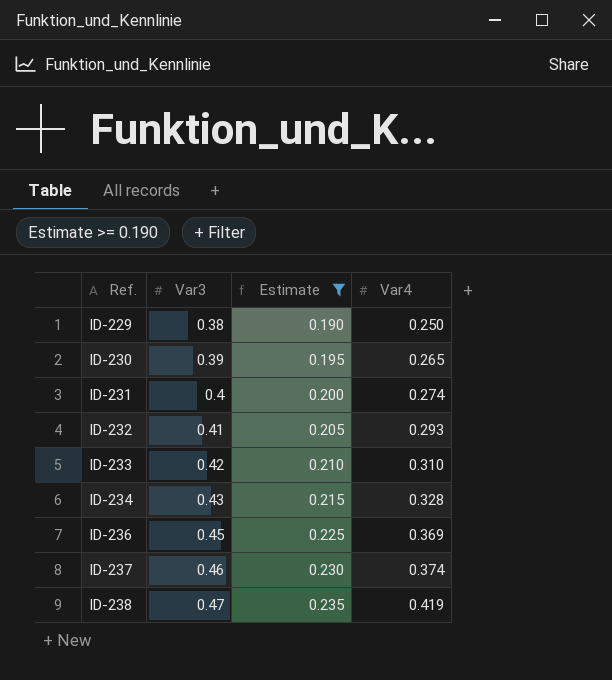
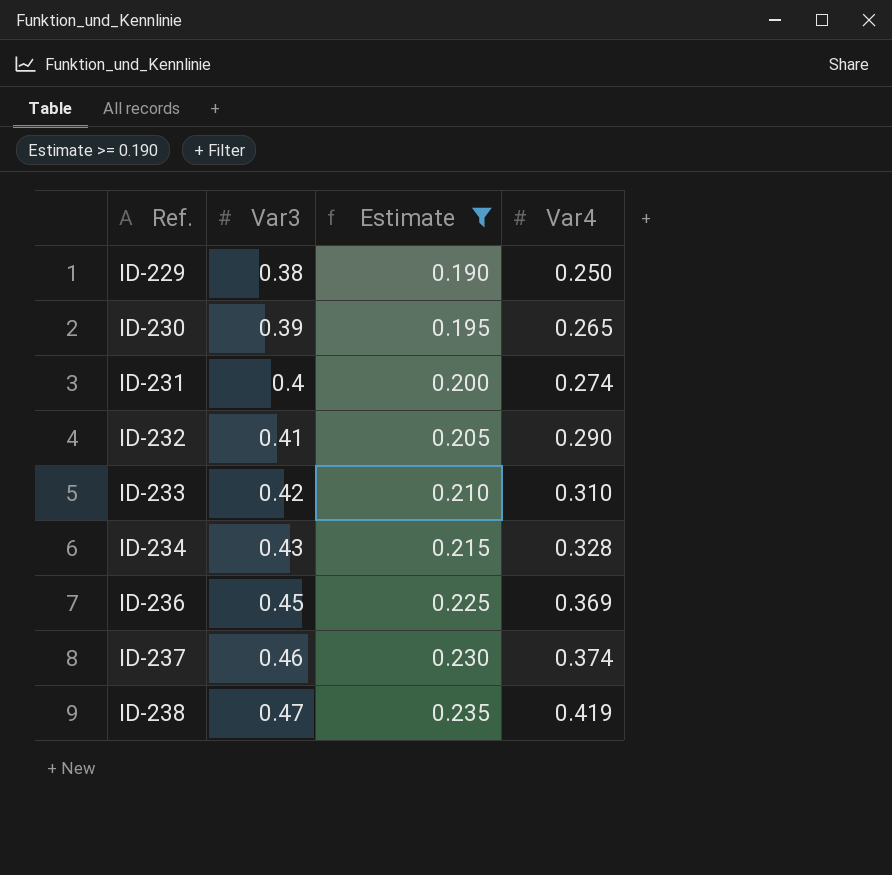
ID-232 | Var4: 0.293 -> 0.290

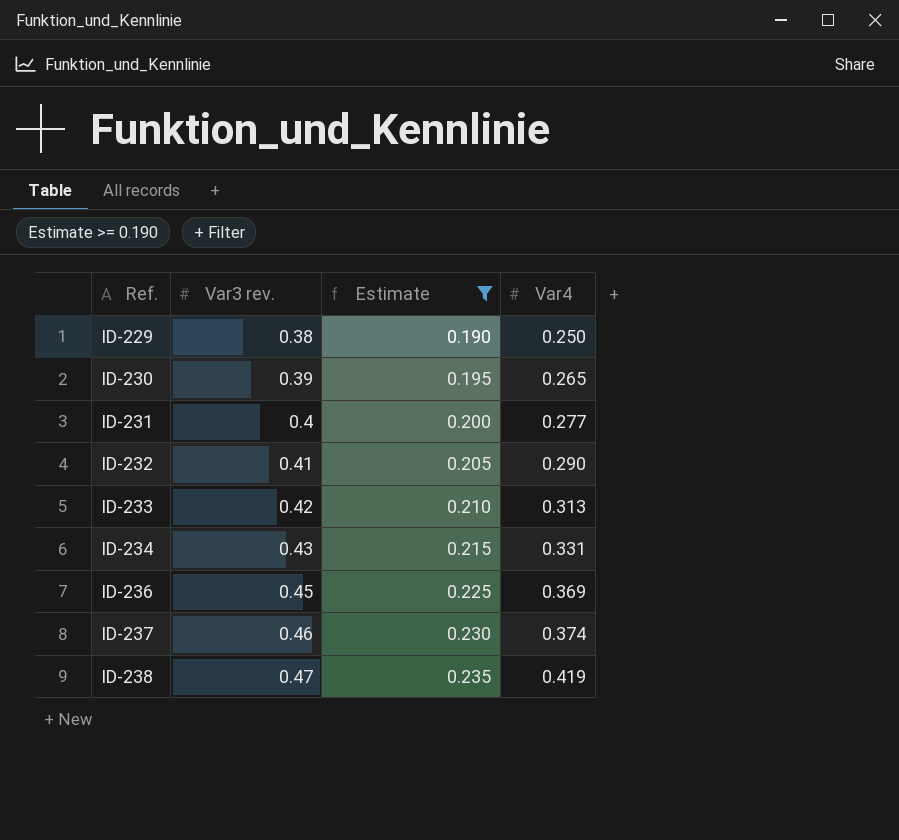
column name: Var3 -> Var3 rev.
ID-231 | Var4: 0.274 -> 0.277
ID-233 | Var4: 0.310 -> 0.313
ID-234 | Var4: 0.328 -> 0.331

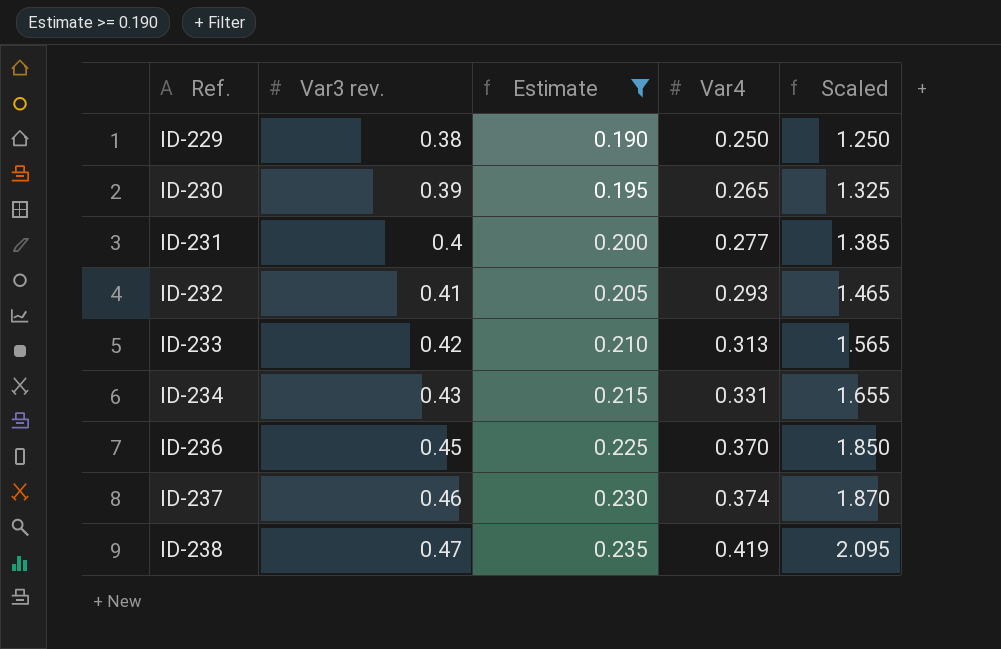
column Scaled | formula: none -> [Var4] * 5
ID-232 | Var4: 0.290 -> 0.293
ID-236 | Var4: 0.369 -> 0.370

